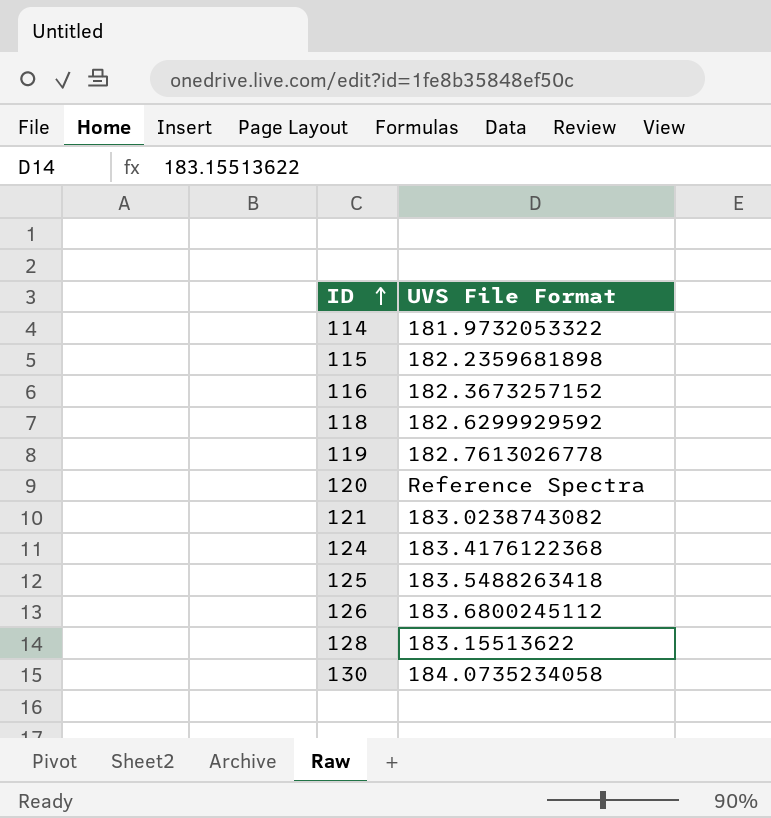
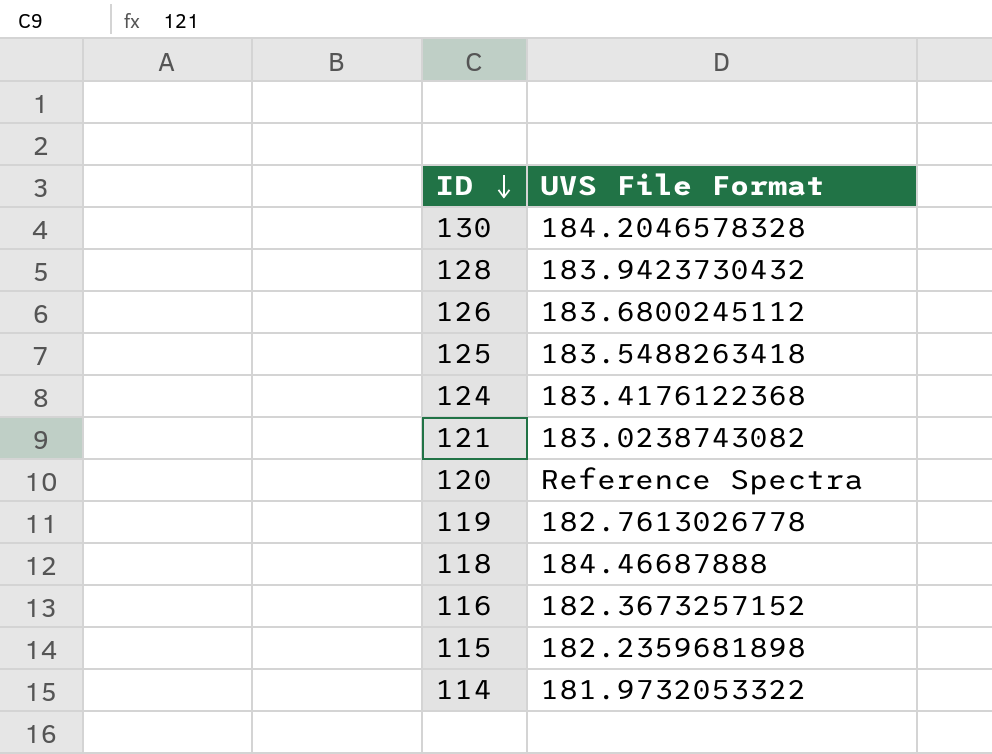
row order: ID ascending -> ID descending
130 | UVS File Format: 184.0735234058 -> 184.2046578328
128 | UVS File Format: 183.15513622 -> 183.9423730432
118 | UVS File Format: 182.6299929592 -> 184.46687888

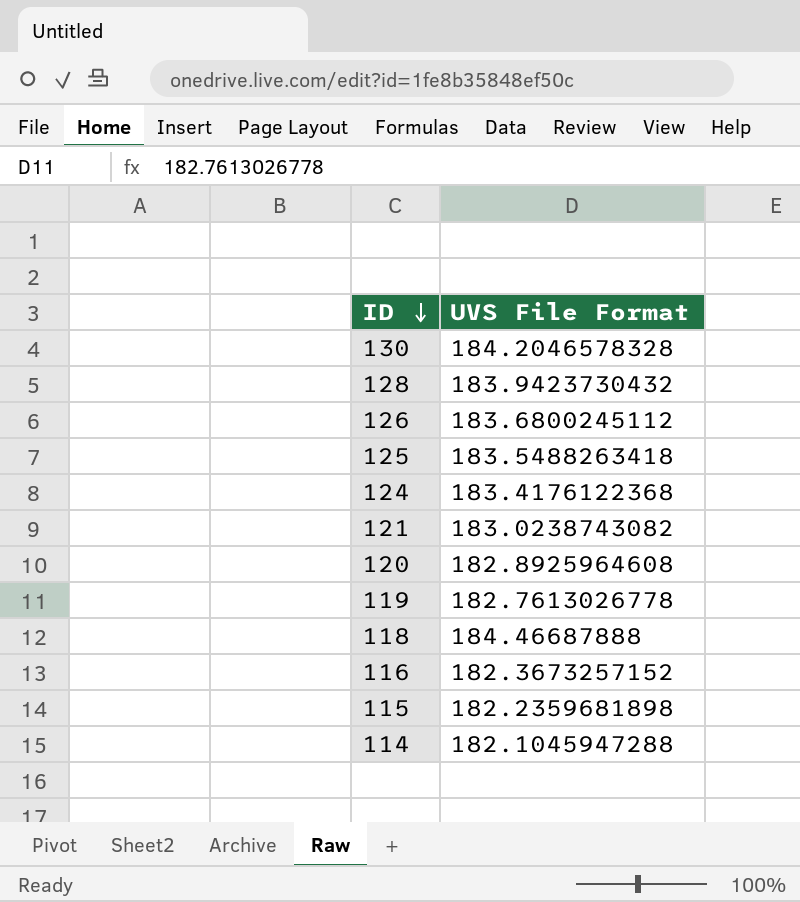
120 | UVS File Format: Reference Spectra -> 182.8925964608
114 | UVS File Format: 181.9732053322 -> 182.1045947288

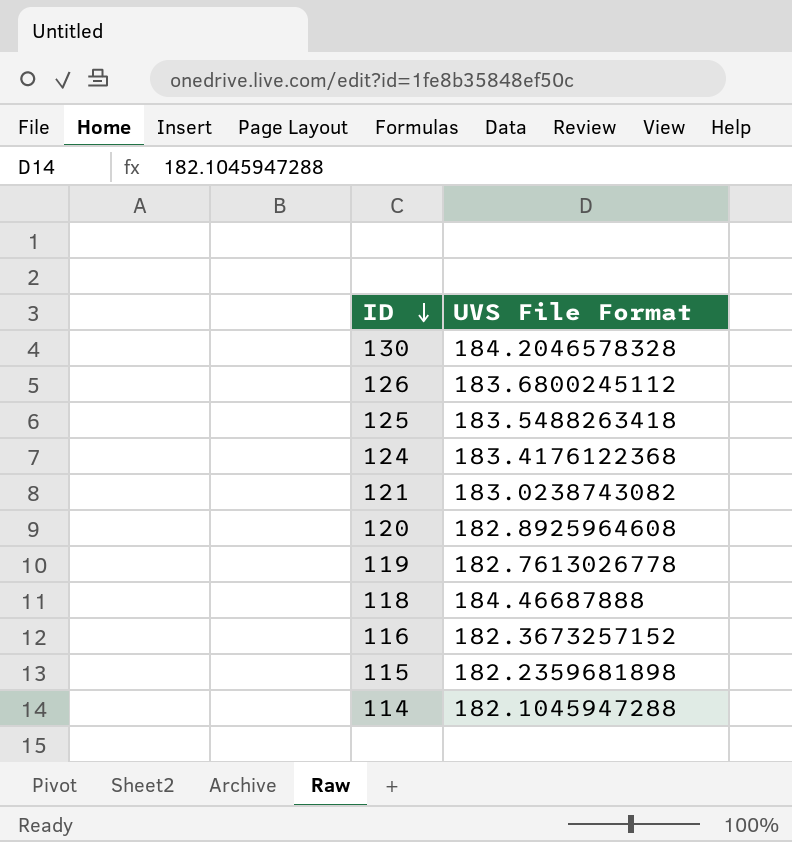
row 128: 183.9423730432 -> none

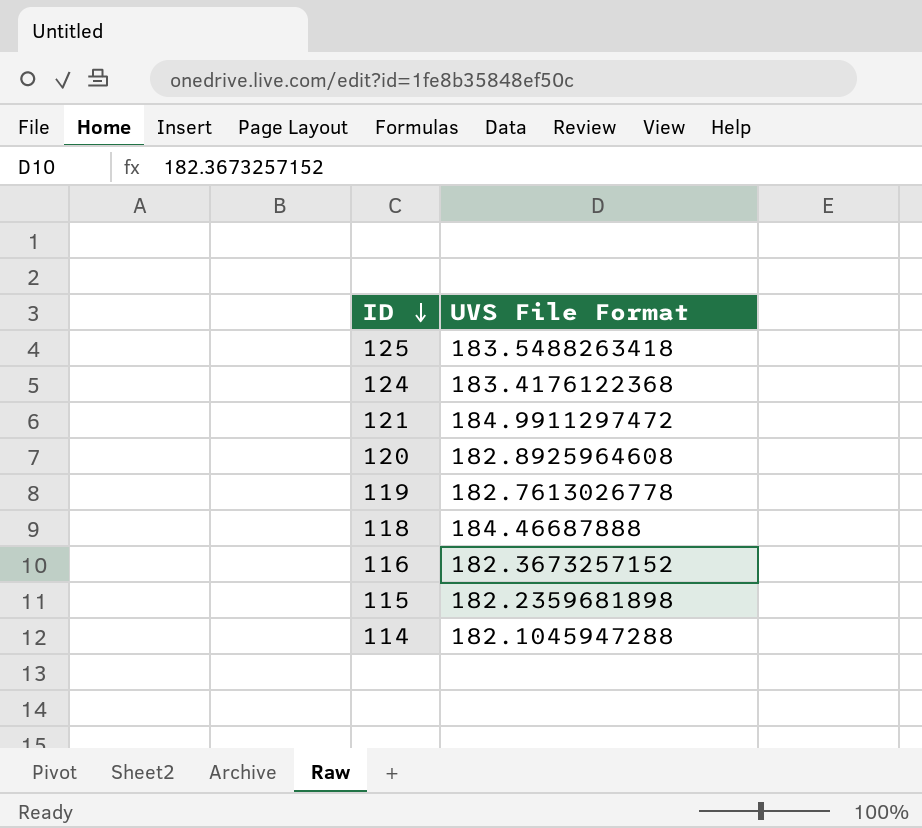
row 130: 184.2046578328 -> none
row 126: 183.6800245112 -> none
121 | UVS File Format: 183.0238743082 -> 184.9911297472

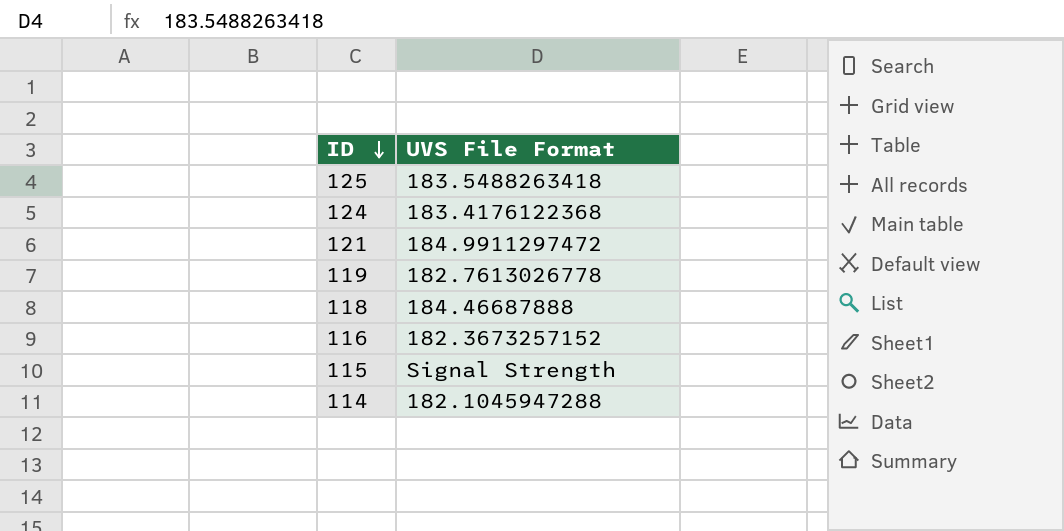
row 120: 182.8925964608 -> none
115 | UVS File Format: 182.2359681898 -> Signal Strength

